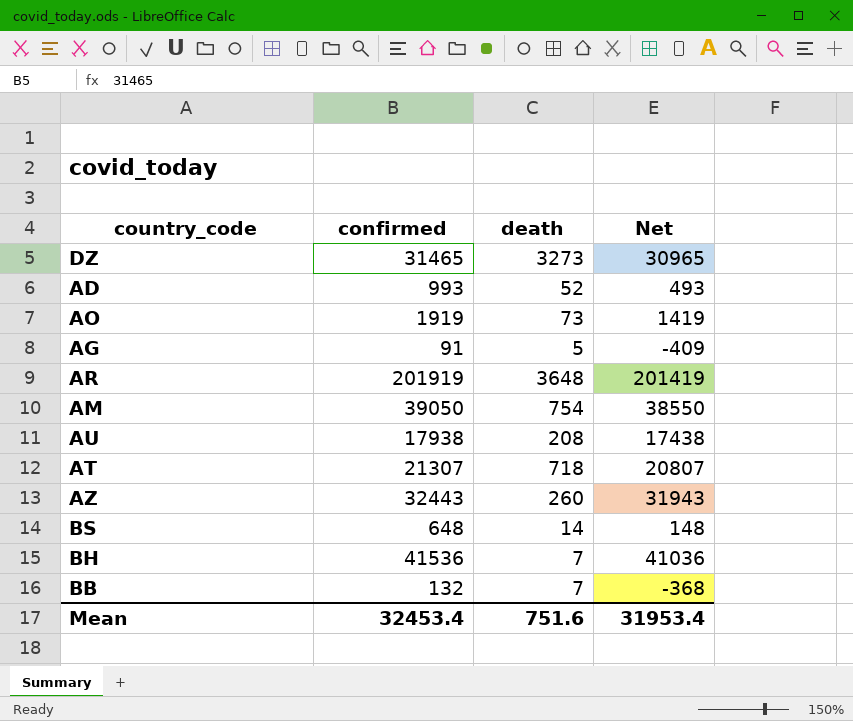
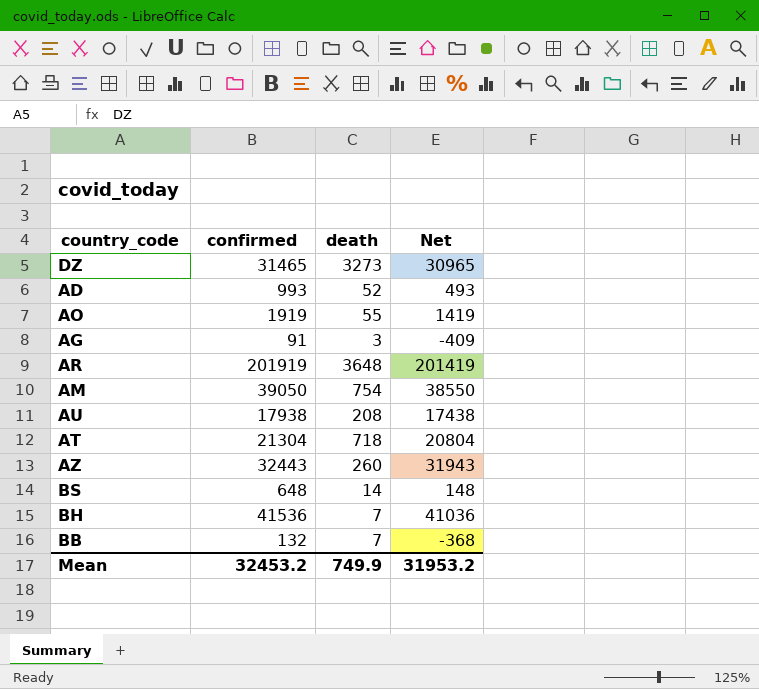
AO | death: 73 -> 55
AG | death: 5 -> 3
AT | confirmed: 21307 -> 21304
AT | Net: 20807 -> 20804
Mean | confirmed: 32453.4 -> 32453.2
Mean | death: 751.6 -> 749.9
Mean | Net: 31953.4 -> 31953.2

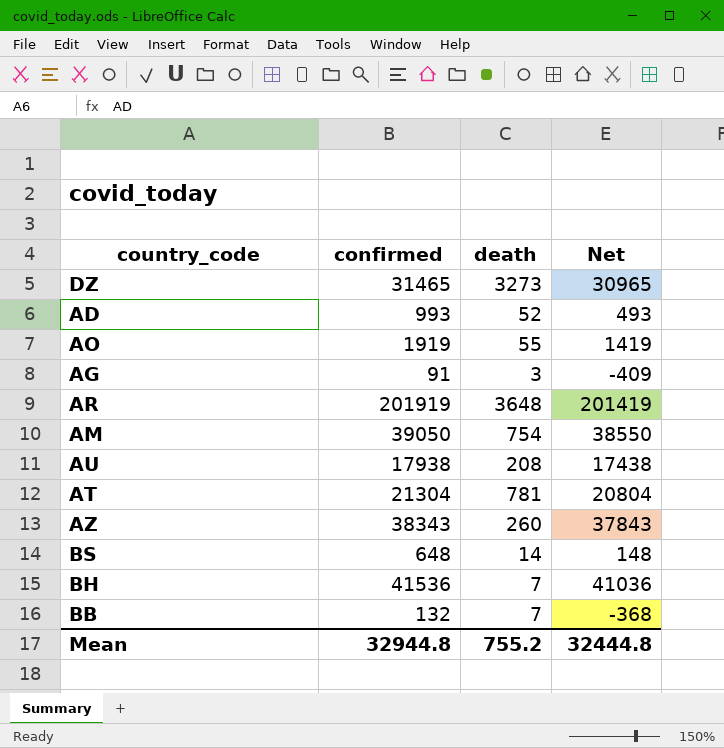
AT | death: 718 -> 781
AZ | confirmed: 32443 -> 38343
AZ | Net: 31943 -> 37843
Mean | confirmed: 32453.2 -> 32944.8
Mean | death: 749.9 -> 755.2
Mean | Net: 31953.2 -> 32444.8

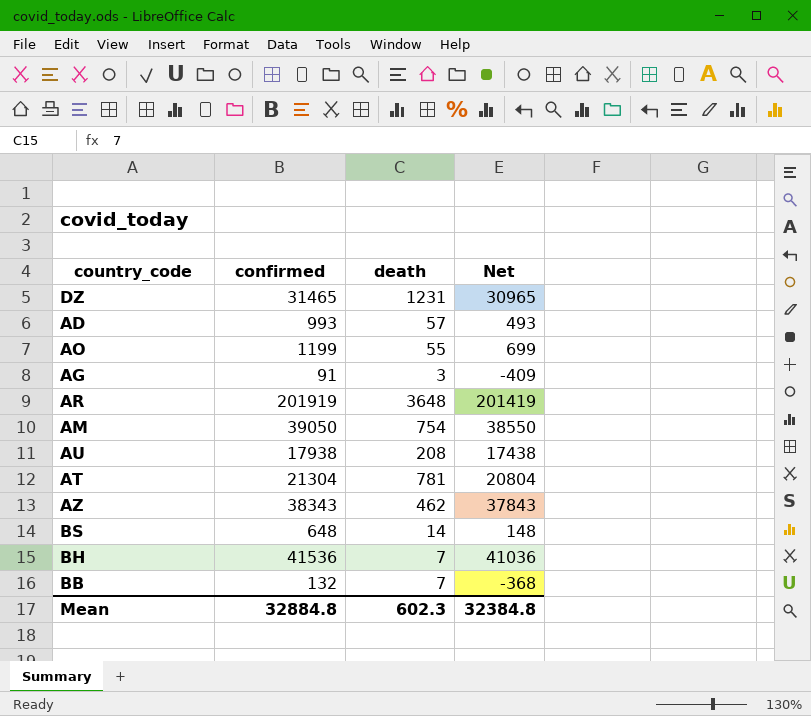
DZ | death: 3273 -> 1231
AD | death: 52 -> 57
AO | confirmed: 1919 -> 1199
AO | Net: 1419 -> 699
AZ | death: 260 -> 462
Mean | confirmed: 32944.8 -> 32884.8
Mean | death: 755.2 -> 602.3
Mean | Net: 32444.8 -> 32384.8

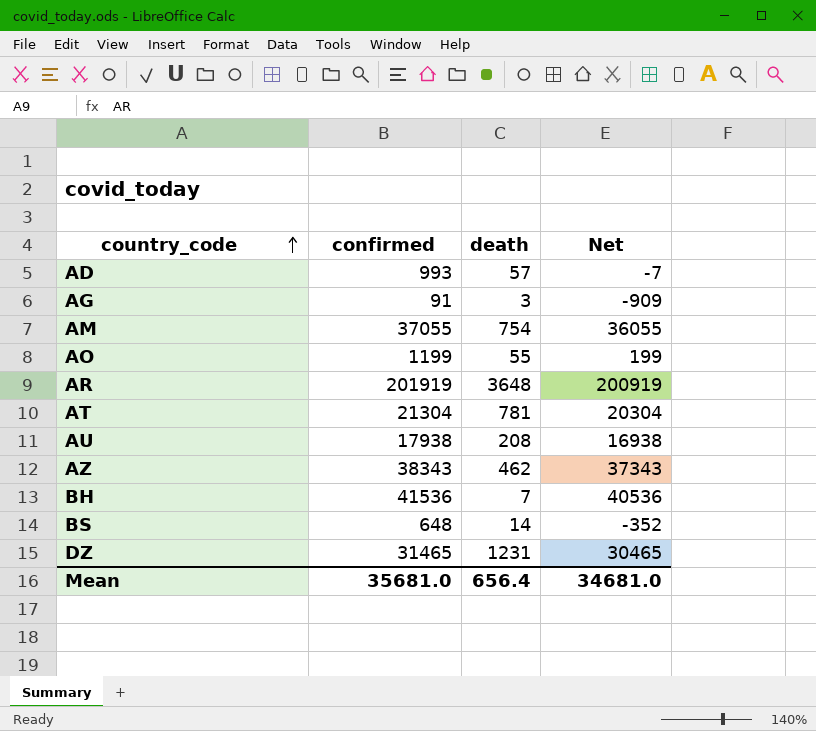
row order: none -> country_code ascending
column Net | formula: [confirmed] - 500 -> [confirmed] - 1000
row BB: 132 | 7 | -368 -> none
AM | confirmed: 39050 -> 37055
Mean | confirmed: 32884.8 -> 35681.0
Mean | death: 602.3 -> 656.4
Mean | Net: 32384.8 -> 34681.0

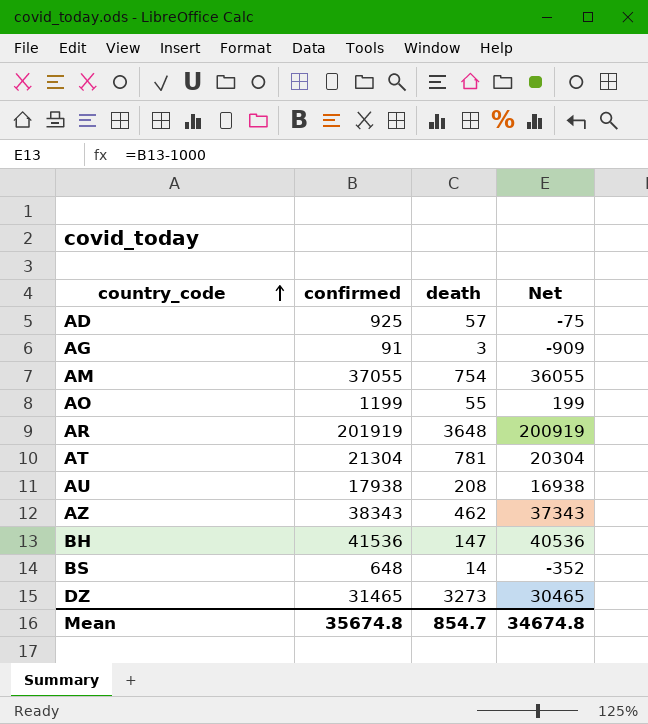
AD | confirmed: 993 -> 925
AD | Net: -7 -> -75
BH | death: 7 -> 147
DZ | death: 1231 -> 3273
Mean | confirmed: 35681.0 -> 35674.8
Mean | death: 656.4 -> 854.7
Mean | Net: 34681.0 -> 34674.8

